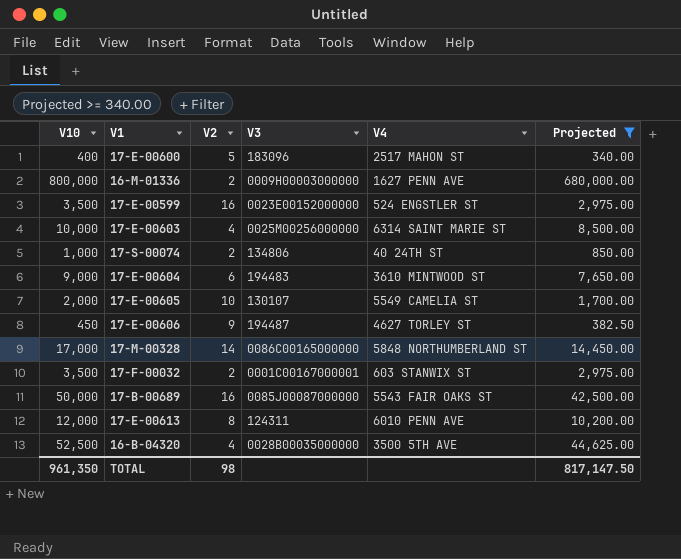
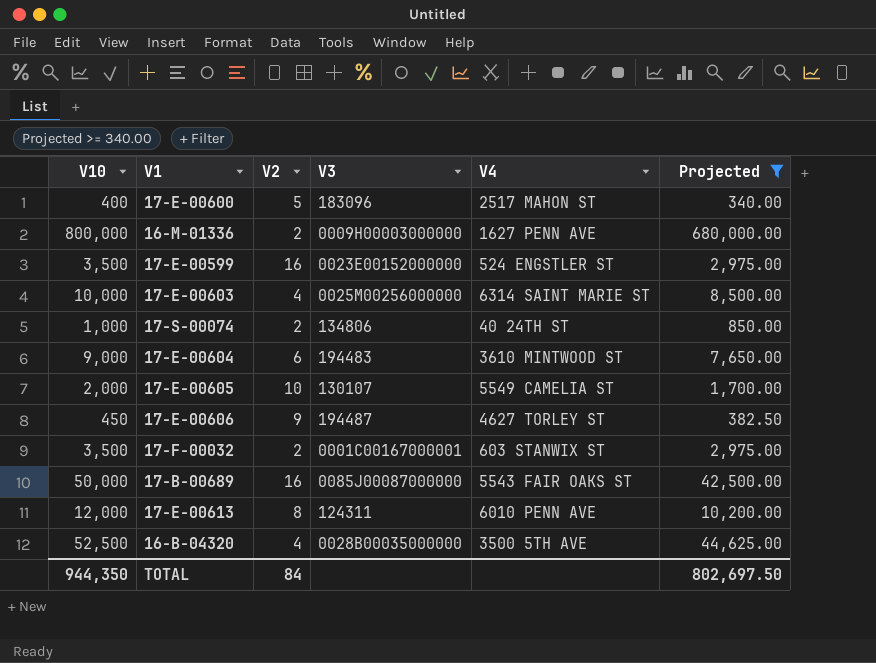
row 17-M-00328: 17,000 | 14 | 0086C00165000000 | 5848 NORTHUMBERLAND ST | 14,450.00 -> none
TOTAL | V10: 961,350 -> 944,350
TOTAL | V2: 98 -> 84
TOTAL | Projected: 817,147.50 -> 802,697.50

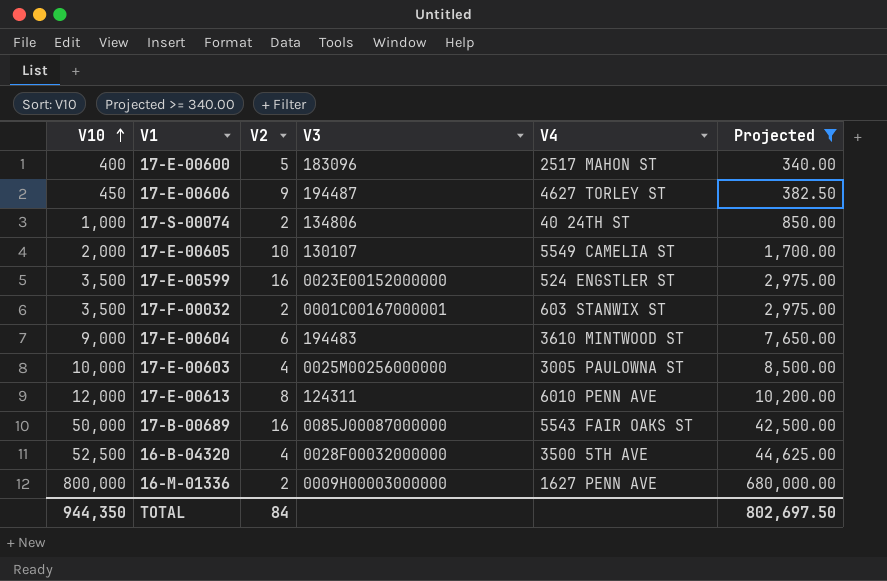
row order: none -> V10 ascending
17-E-00603 | V4: 6314 SAINT MARIE ST -> 3005 PAULOWNA ST
16-B-04320 | V3: 0028B00035000000 -> 0028F00032000000

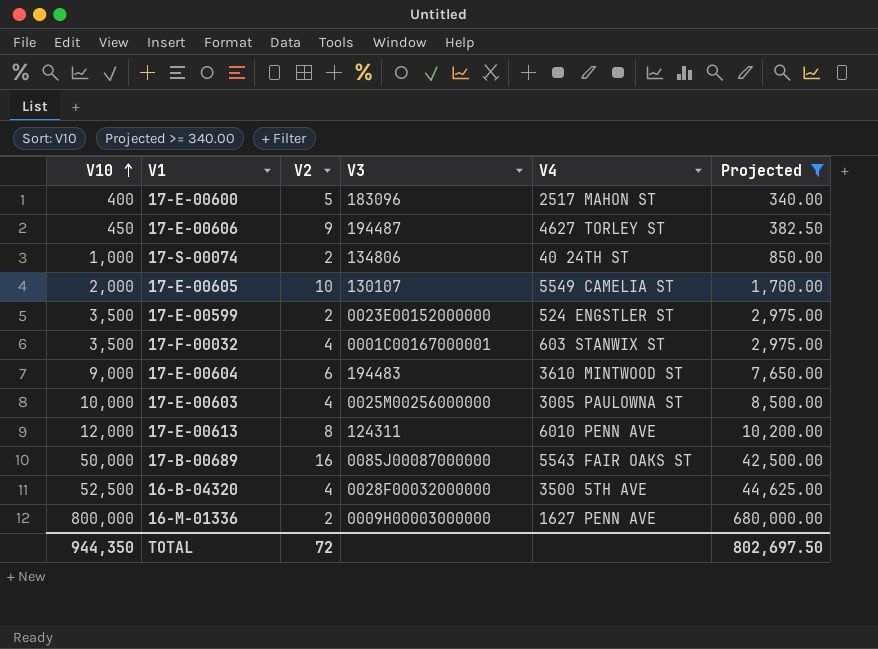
17-E-00599 | V2: 16 -> 2
17-F-00032 | V2: 2 -> 4
TOTAL | V2: 84 -> 72

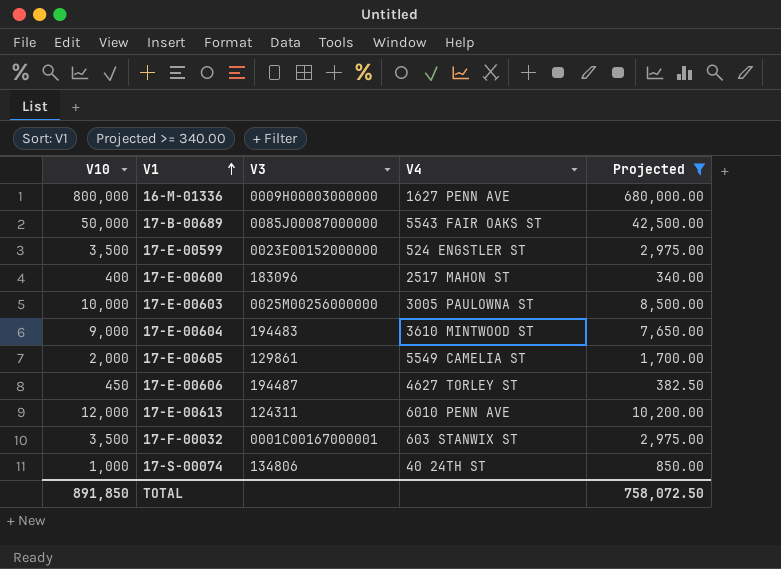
row order: V10 ascending -> V1 ascending
column V2 | position: 3 -> none
row 16-B-04320: 52,500 | 4 | 0028F00032000000 | 3500 5TH AVE | 44,625.00 -> none
17-E-00605 | V3: 130107 -> 129861
TOTAL | V10: 944,350 -> 891,850
TOTAL | Projected: 802,697.50 -> 758,072.50

